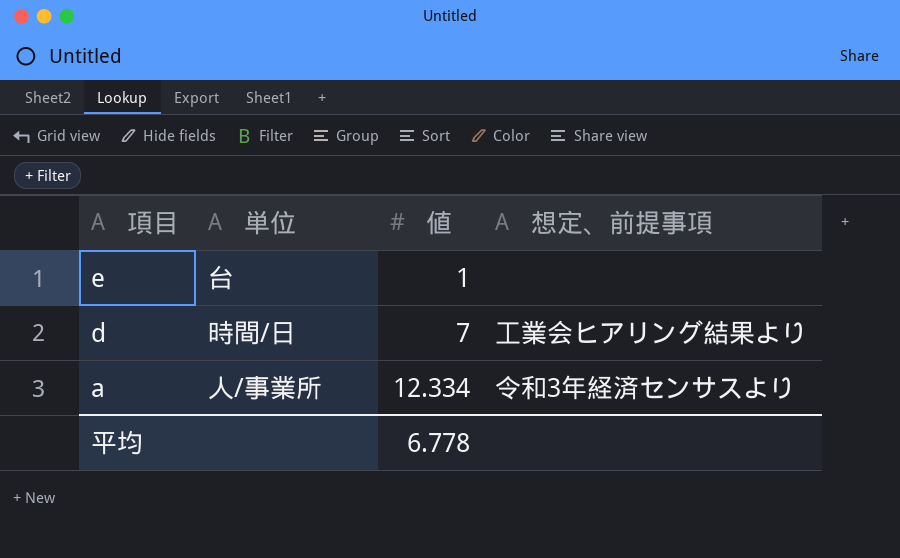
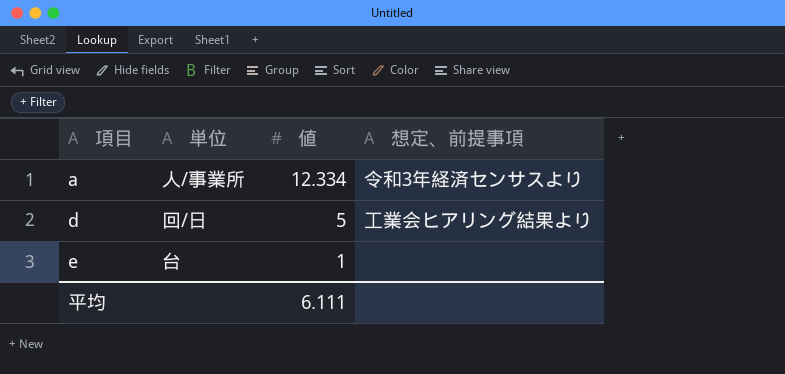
row order: 項目 descending -> 項目 ascending
d | 単位: 時間/日 -> 回/日
d | 値: 7 -> 5
平均 | 値: 6.778 -> 6.111

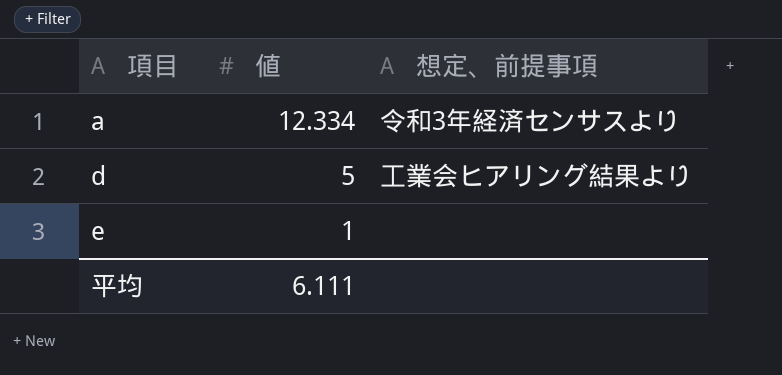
column 単位 | position: 2 -> none

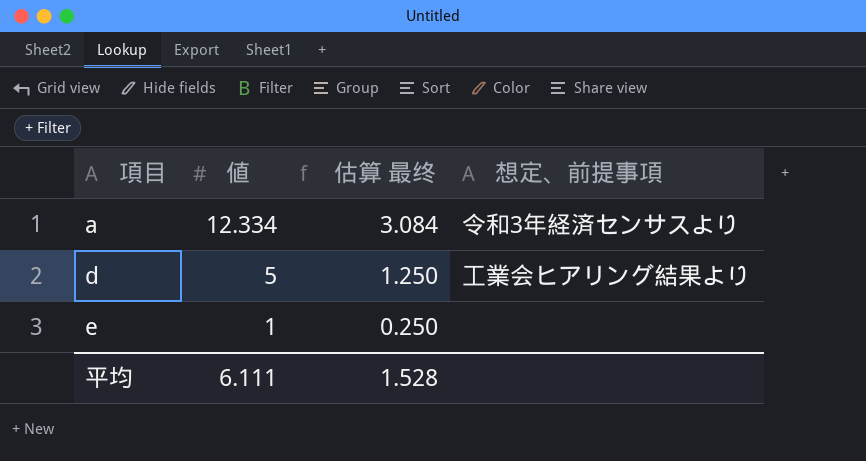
column 估算 最终 | formula: none -> [値] * 0.25

